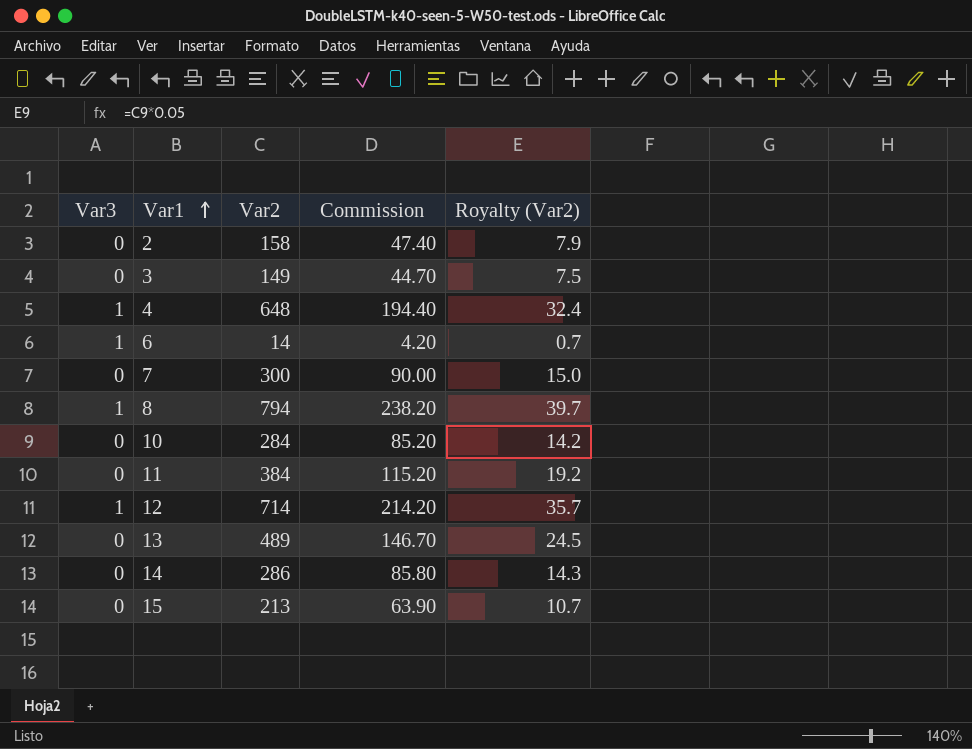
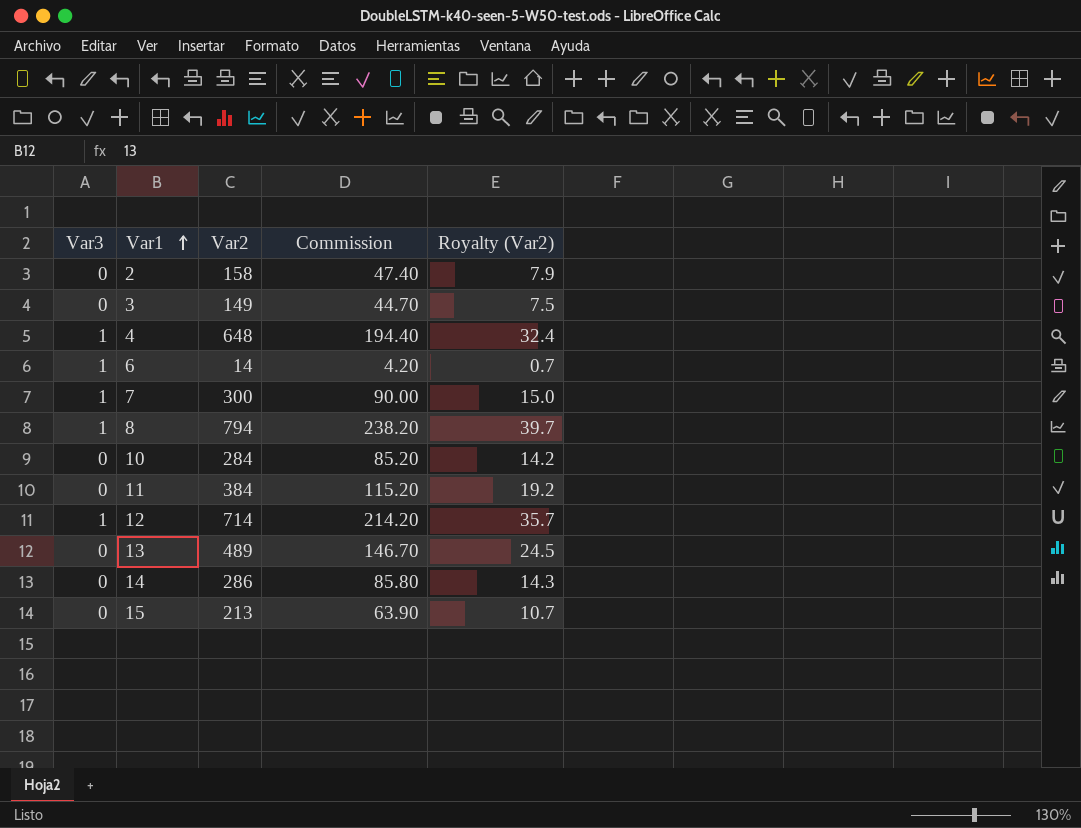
7 | Var3: 0 -> 1

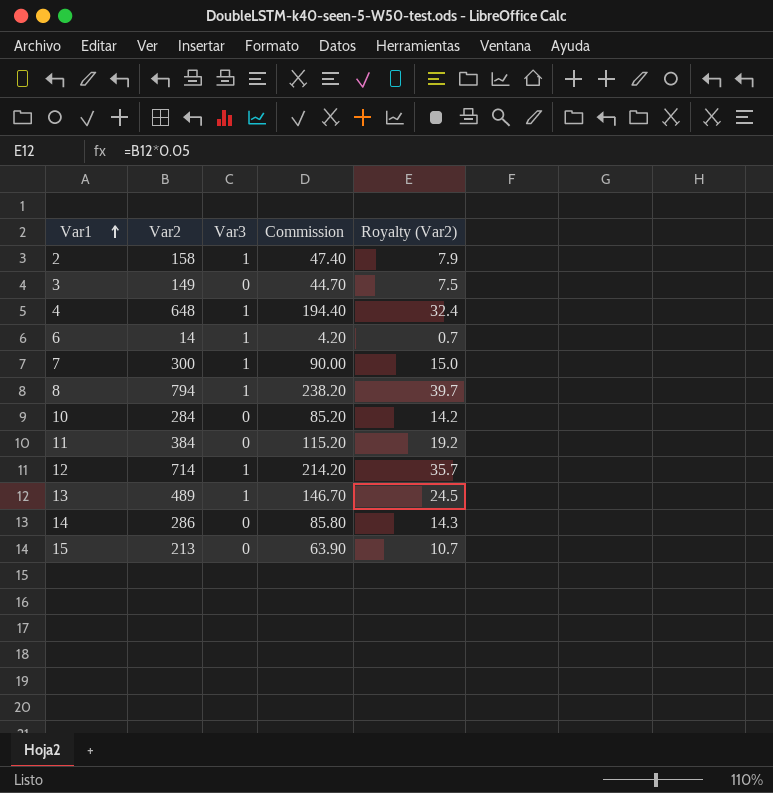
column Var3 | position: 1 -> 3
2 | Var3: 0 -> 1
13 | Var3: 0 -> 1

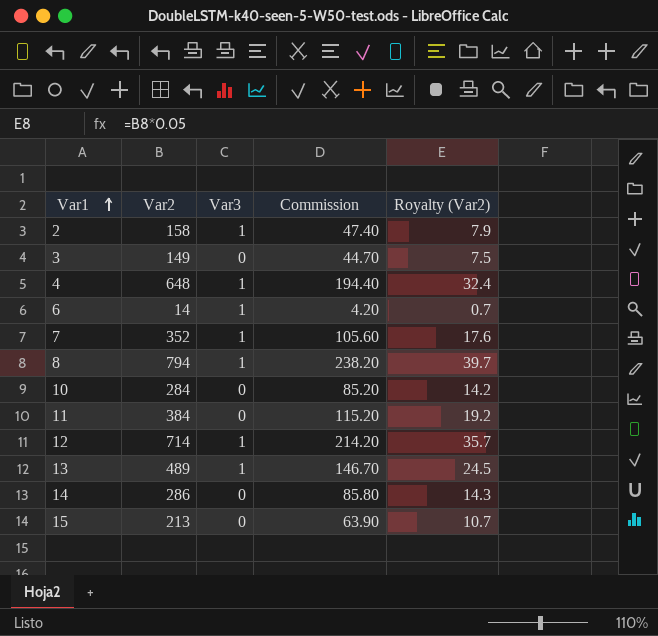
7 | Var2: 300 -> 352
7 | Commission: 90.00 -> 105.60
7 | Royalty (Var2): 15.0 -> 17.6

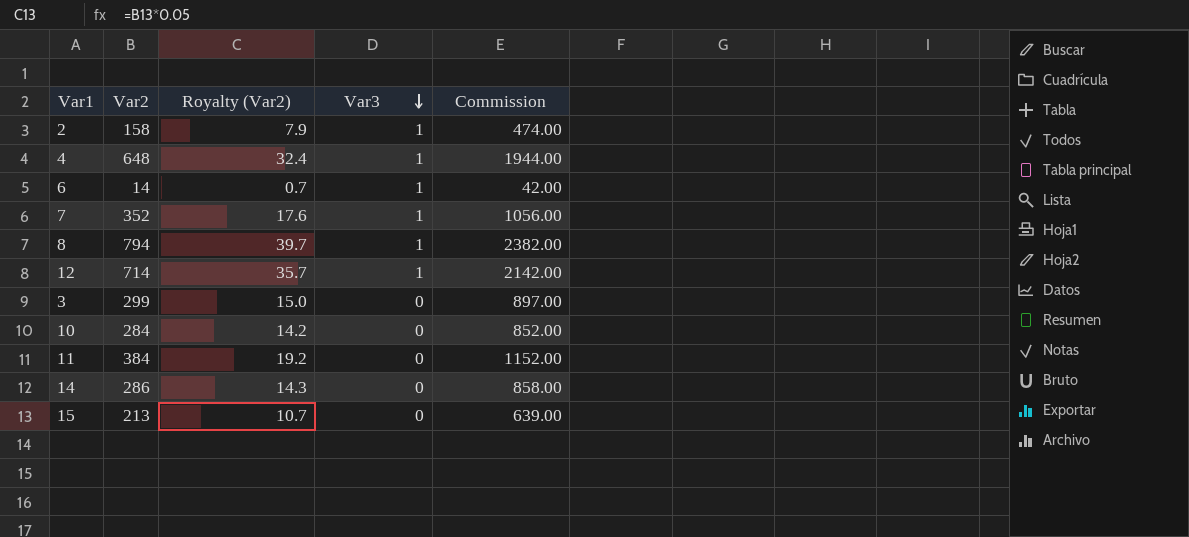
row order: Var1 ascending -> Var3 descending
column Royalty (Var2) | position: 5 -> 3
column Commission | formula: [Var2] * 0.3 -> [Var2] * 3
row 13: 489 | 1 | 146.70 | 24.5 -> none
3 | Var2: 149 -> 299
3 | Royalty (Var2): 7.5 -> 15.0

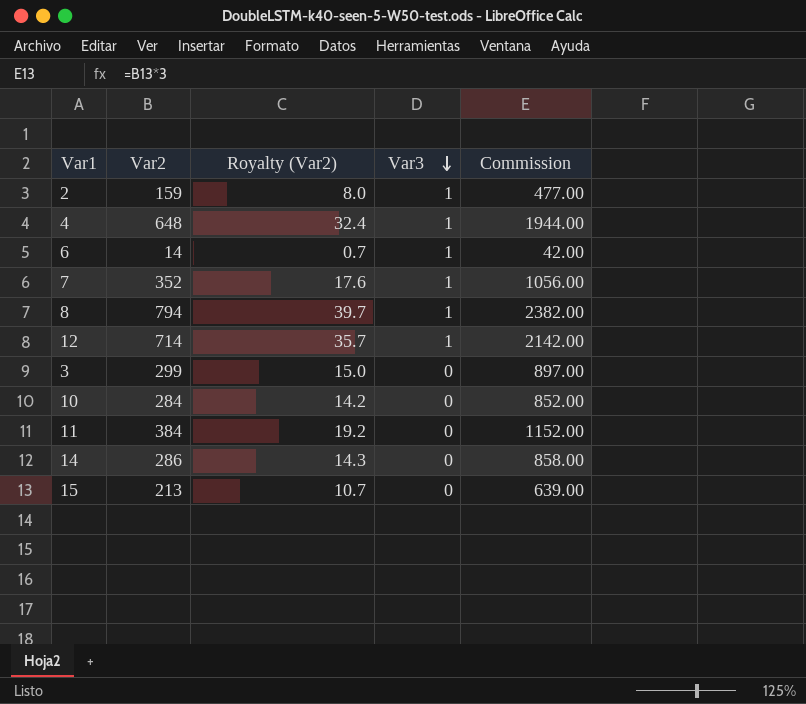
2 | Var2: 158 -> 159
2 | Royalty (Var2): 7.9 -> 8.0
2 | Commission: 474.00 -> 477.00

